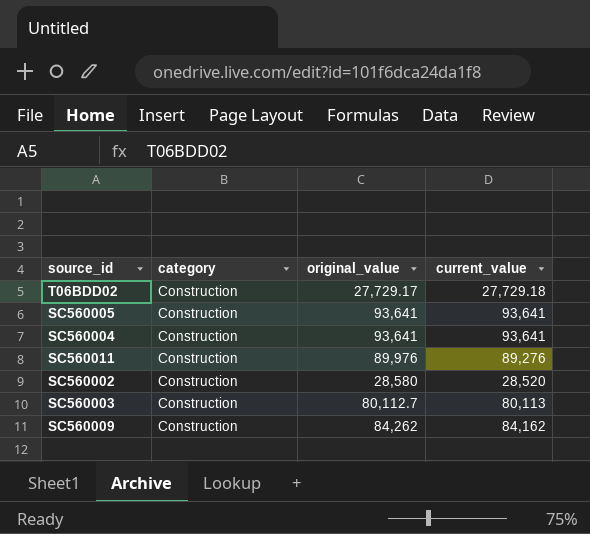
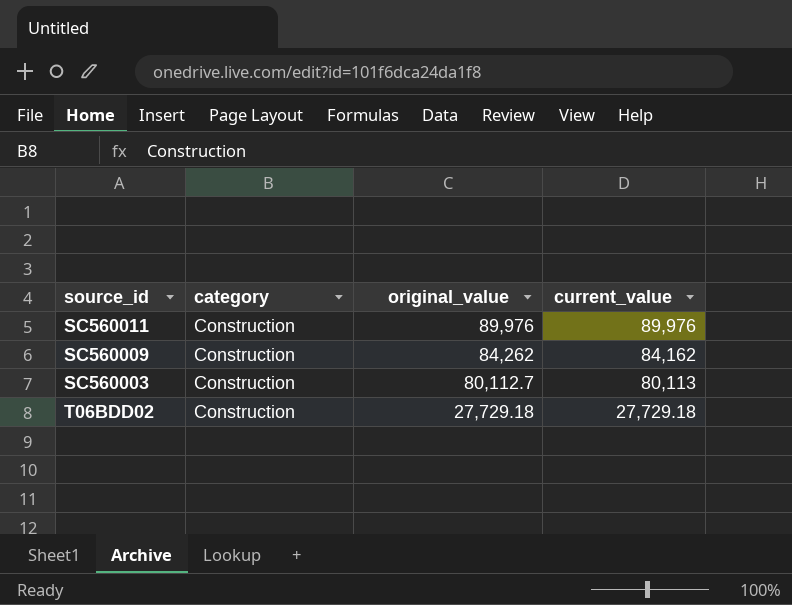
row order: none -> original_value descending
row SC560005: Construction | 93,641 | 93,641 -> none
row SC560004: Construction | 93,641 | 93,641 -> none
row SC560002: Construction | 28,580 | 28,520 -> none
SC560011 | current_value: 89,276 -> 89,976
T06BDD02 | original_value: 27,729.17 -> 27,729.18

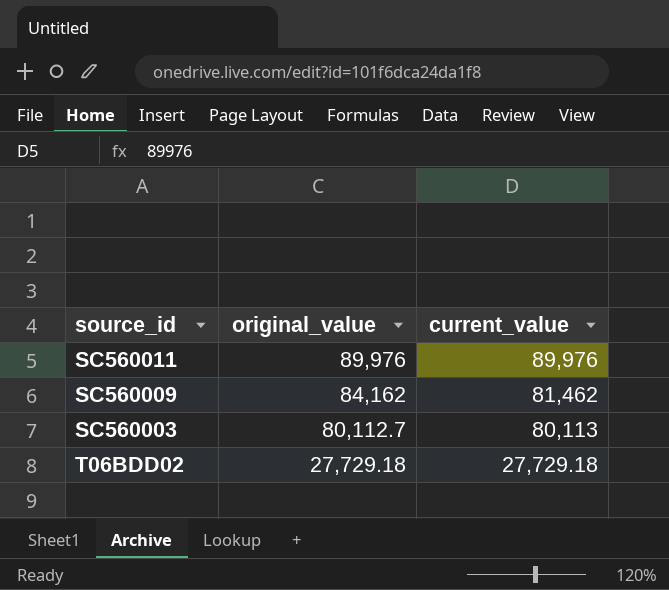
column category | position: 2 -> none
SC560009 | original_value: 84,262 -> 84,162
SC560009 | current_value: 84,162 -> 81,462

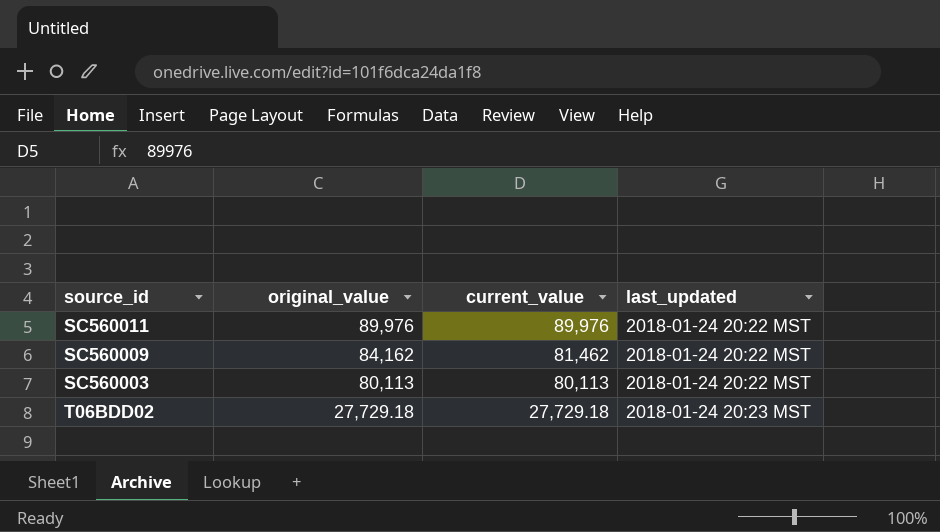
column last_updated | position: none -> 4
SC560003 | original_value: 80,112.7 -> 80,113

